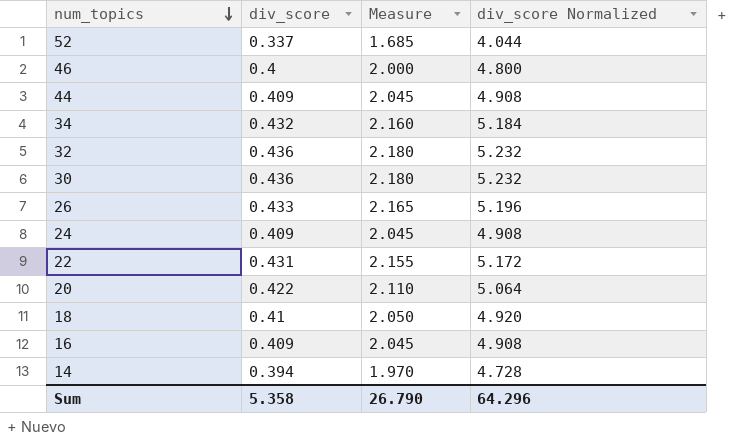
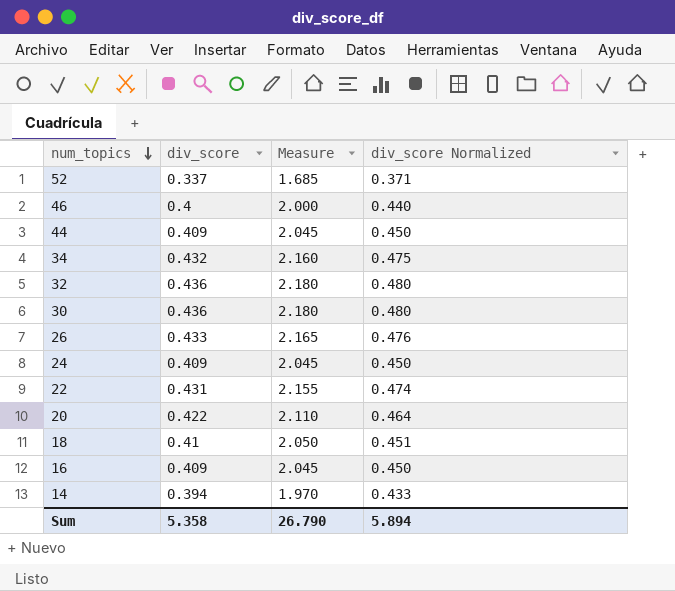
column div_score Normalized | formula: [div_score] * 12 -> [div_score] * 1.1
Sum | div_score Normalized: 64.296 -> 5.894

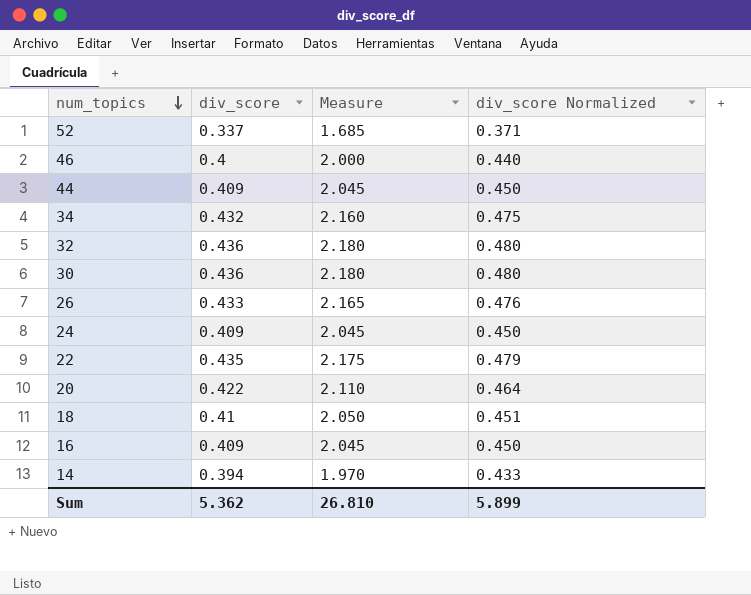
22 | div_score: 0.431 -> 0.435
22 | Measure: 2.155 -> 2.175
22 | div_score Normalized: 0.474 -> 0.479
Sum | div_score: 5.358 -> 5.362
Sum | Measure: 26.790 -> 26.810
Sum | div_score Normalized: 5.894 -> 5.899

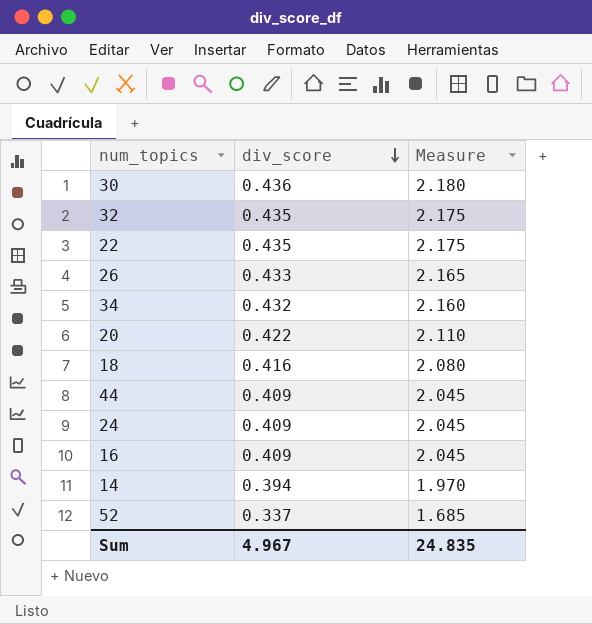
row order: num_topics descending -> div_score descending
column div_score Normalized | formula: [div_score] * 1.1 -> none
row 46: 0.4 | 2.000 | 0.440 -> none
32 | div_score: 0.436 -> 0.435
32 | Measure: 2.180 -> 2.175
18 | div_score: 0.41 -> 0.416
18 | Measure: 2.050 -> 2.080
Sum | div_score: 5.362 -> 4.967
Sum | Measure: 26.810 -> 24.835

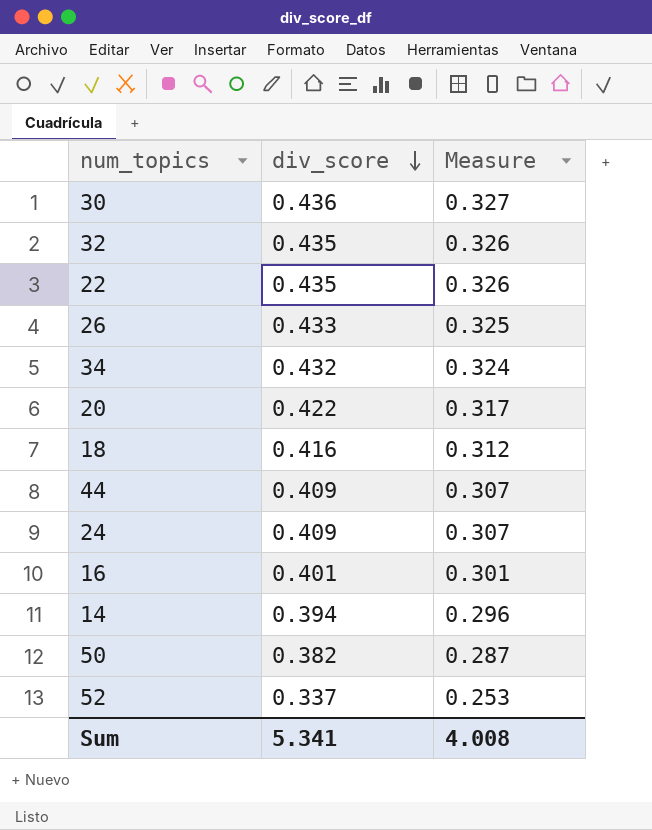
column Measure | formula: [div_score] * 5 -> [div_score] * 0.75
16 | div_score: 0.409 -> 0.401
row 50: none -> 0.382 | 0.287
Sum | div_score: 4.967 -> 5.341
Sum | Measure: 24.835 -> 4.008

